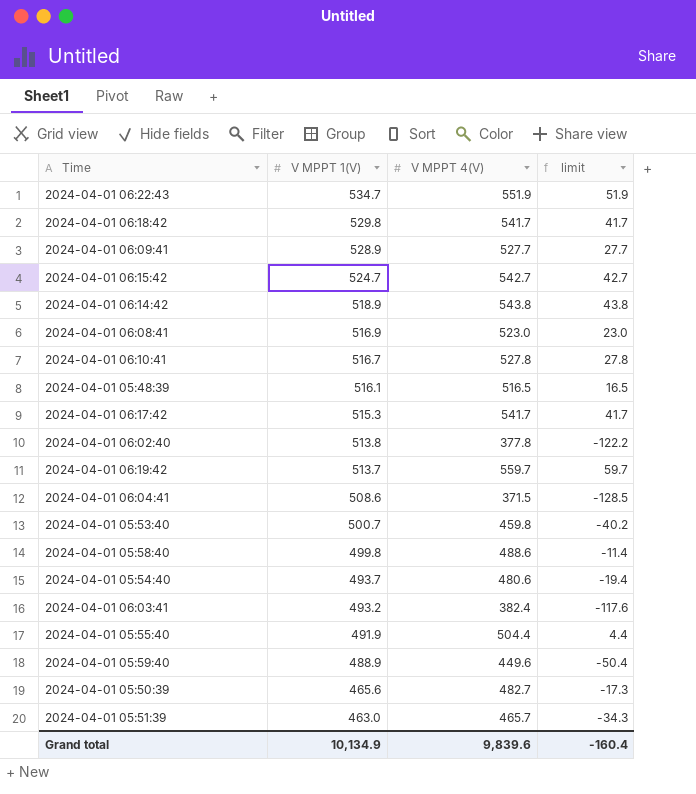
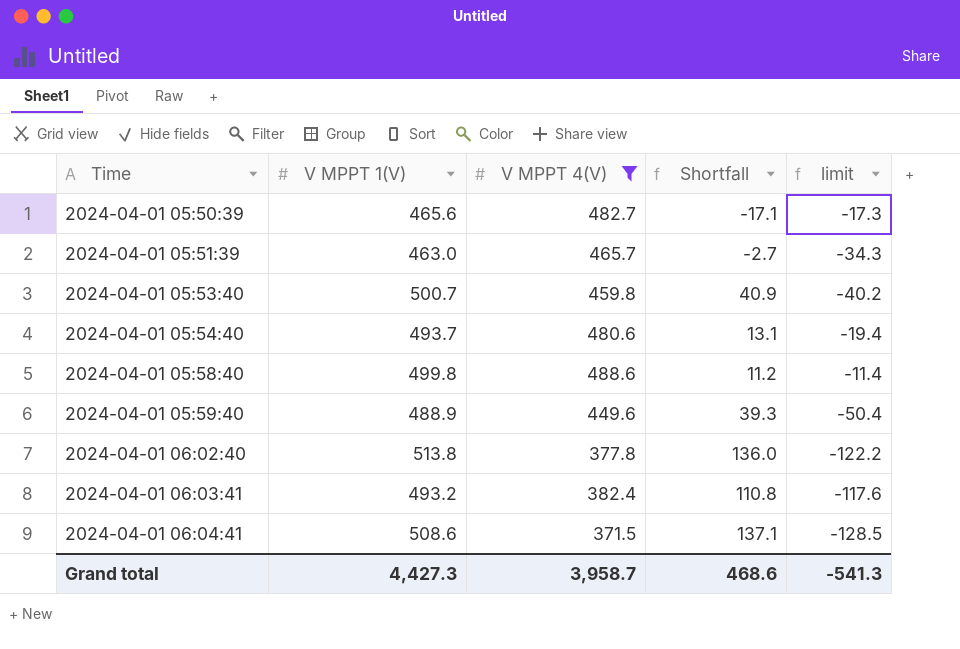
filter: none -> V MPPT 4(V) <= 488.6
row order: V MPPT 1(V) descending -> Time ascending
column Shortfall | formula: none -> [V MPPT 1(V)] - [V MPPT 4(V)]
Grand total | V MPPT 1(V): 10,134.9 -> 4,427.3
Grand total | V MPPT 4(V): 9,839.6 -> 3,958.7
Grand total | limit: -160.4 -> -541.3

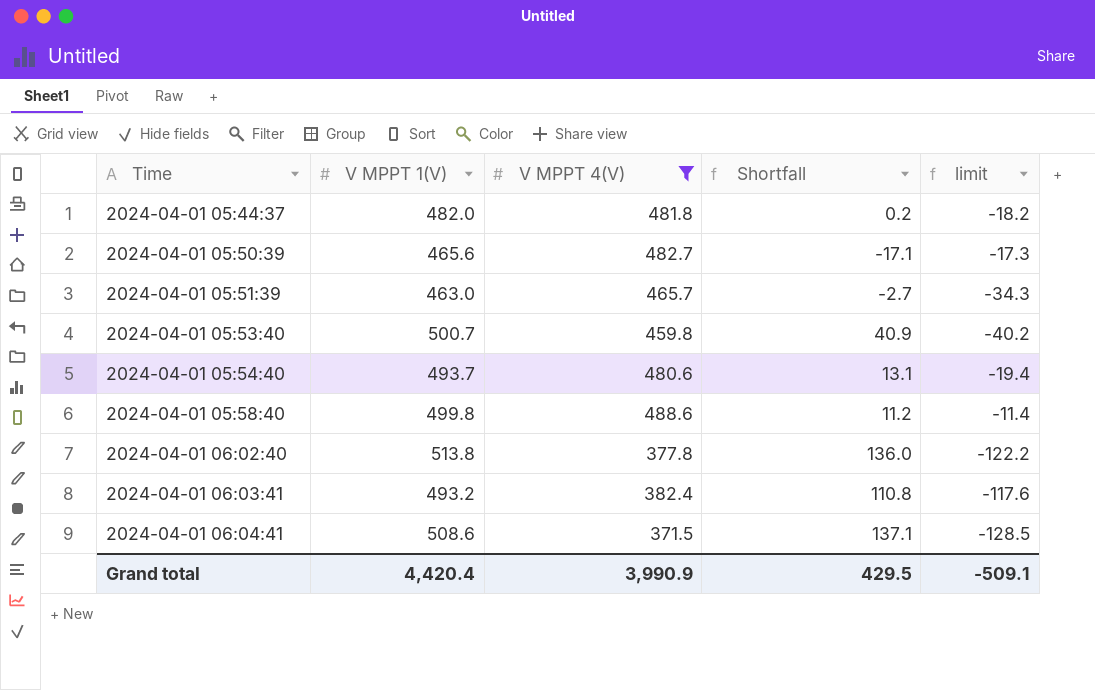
row 2024-04-01 05:59:40: 488.9 | 449.6 | 39.3 | -50.4 -> none
row 2024-04-01 05:44:37: none -> 482.0 | 481.8 | 0.2 | -18.2
Grand total | V MPPT 1(V): 4,427.3 -> 4,420.4
Grand total | V MPPT 4(V): 3,958.7 -> 3,990.9
Grand total | Shortfall: 468.6 -> 429.5
Grand total | limit: -541.3 -> -509.1

